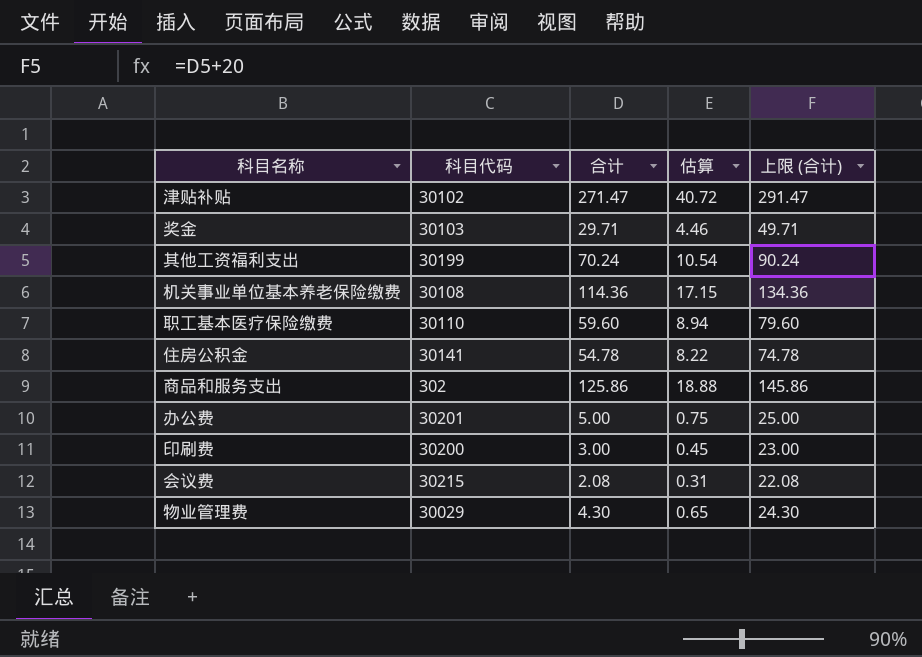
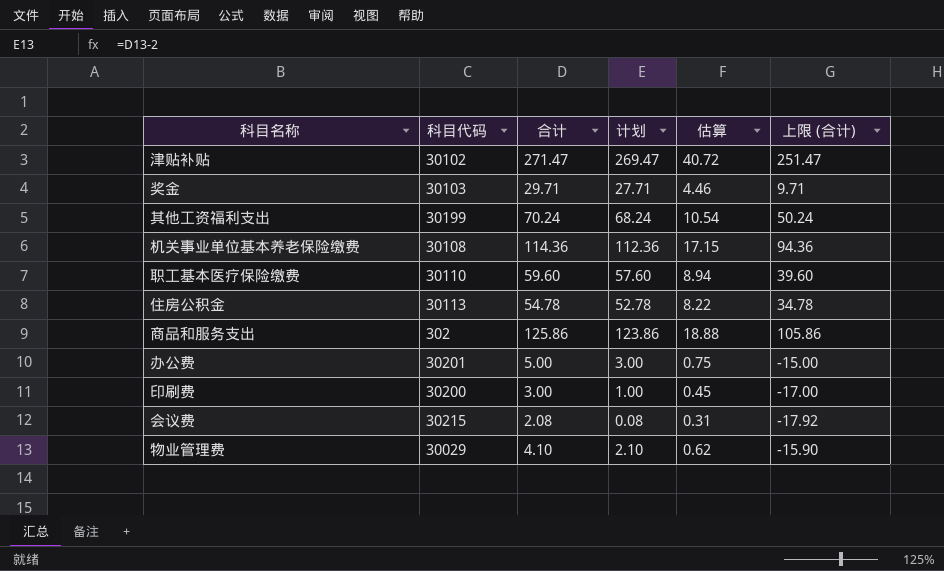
column 计划 | formula: none -> [合计] - 2
column 上限 (合计) | formula: [合计] + 20 -> [合计] - 20
住房公积金 | 科目代码: 30141 -> 30113
物业管理费 | 合计: 4.30 -> 4.10
物业管理费 | 估算: 0.65 -> 0.62

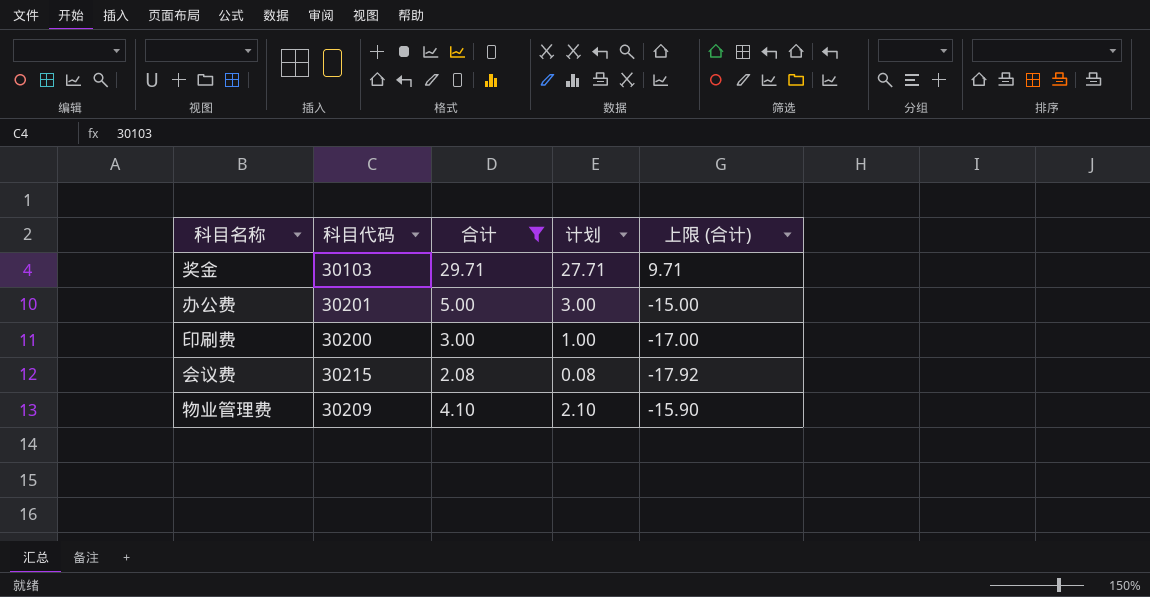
filter: none -> 合计 <= 29.71
column 估算 | formula: [合计] * 0.15 -> none
物业管理费 | 科目代码: 30029 -> 30209

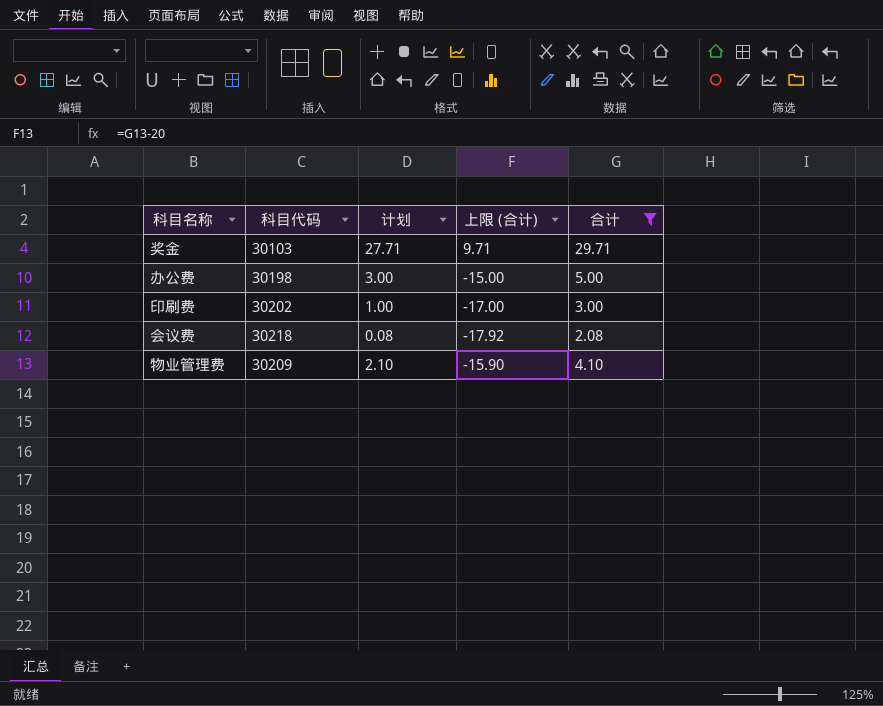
column 合计 | position: 3 -> 5
办公费 | 科目代码: 30201 -> 30198
印刷费 | 科目代码: 30200 -> 30202
会议费 | 科目代码: 30215 -> 30218

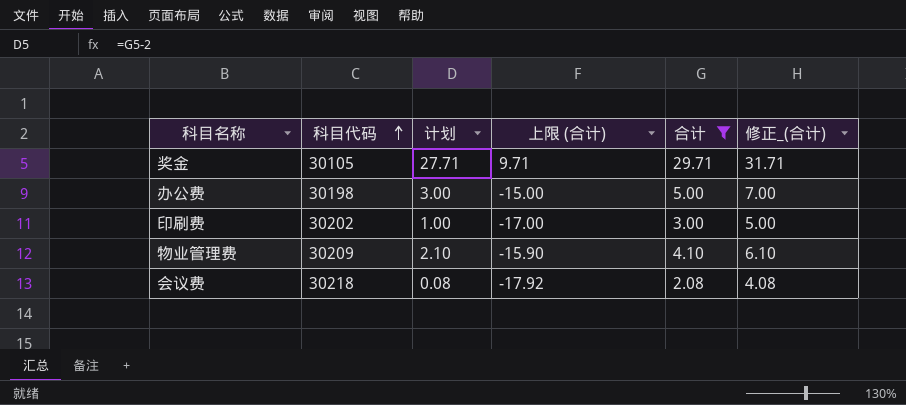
row order: none -> 科目代码 ascending
column 修正_(合计) | formula: none -> [合计] + 2
奖金 | 科目代码: 30103 -> 30105

